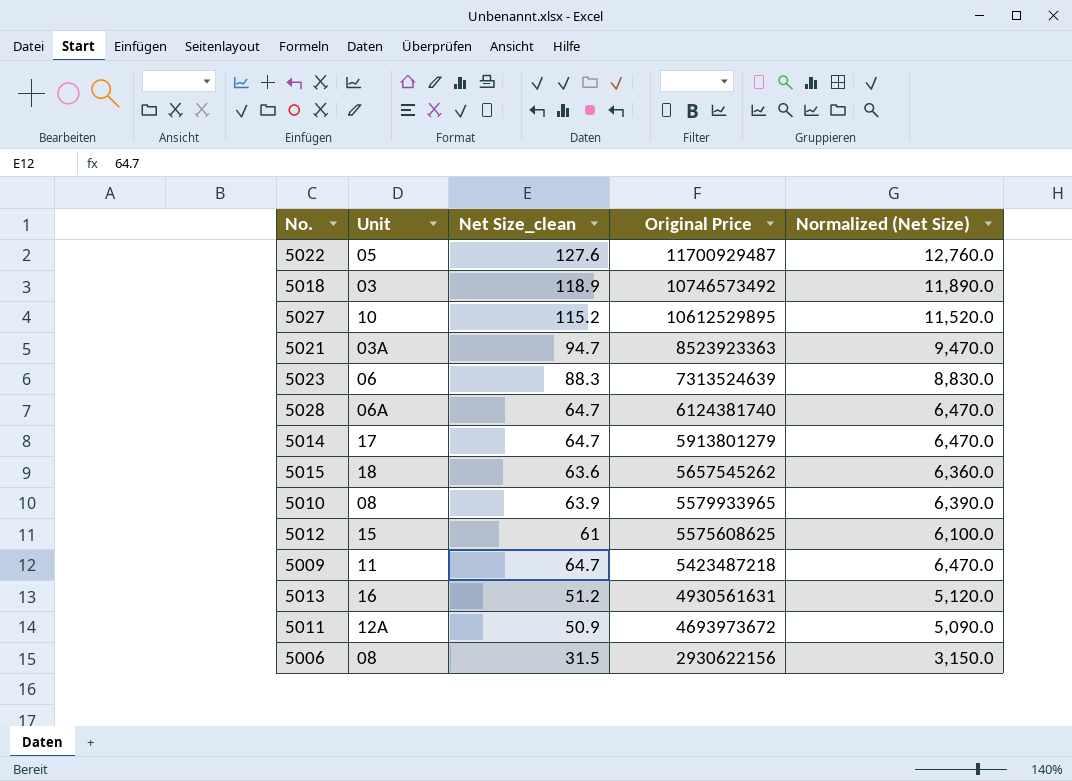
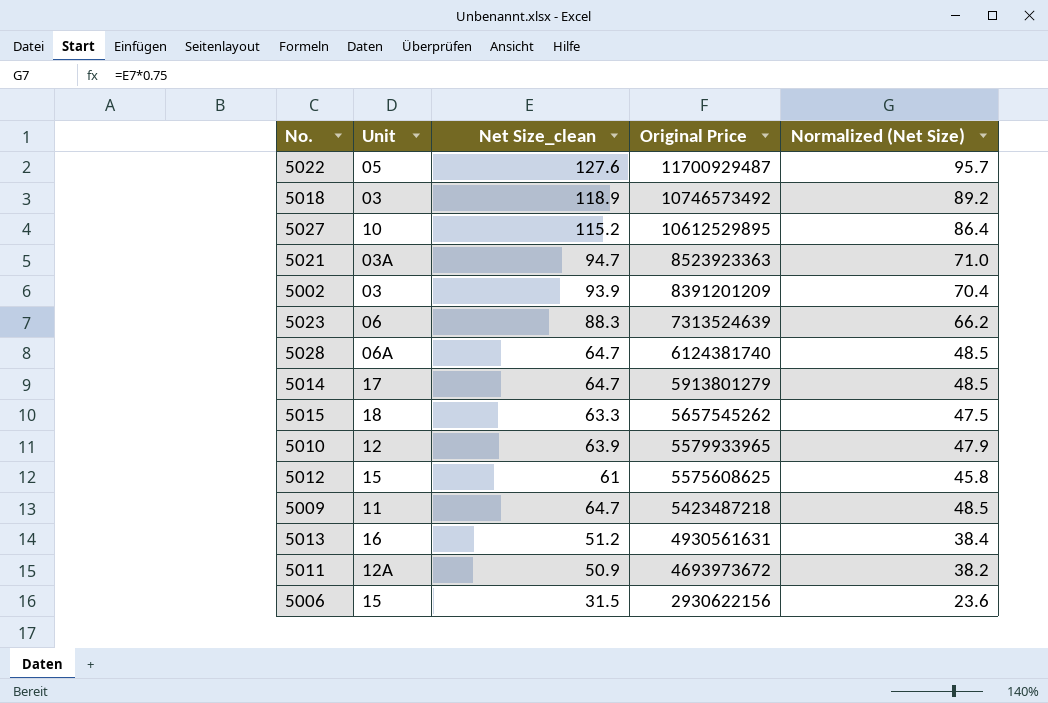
column Normalized (Net Size) | formula: [Net Size_clean] * 100 -> [Net Size_clean] * 0.75
row 5002: none -> 03 | 93.9 | 8391201209 | 70.4
5015 | Net Size_clean: 63.6 -> 63.3
5010 | Unit: 08 -> 12
5006 | Unit: 08 -> 15

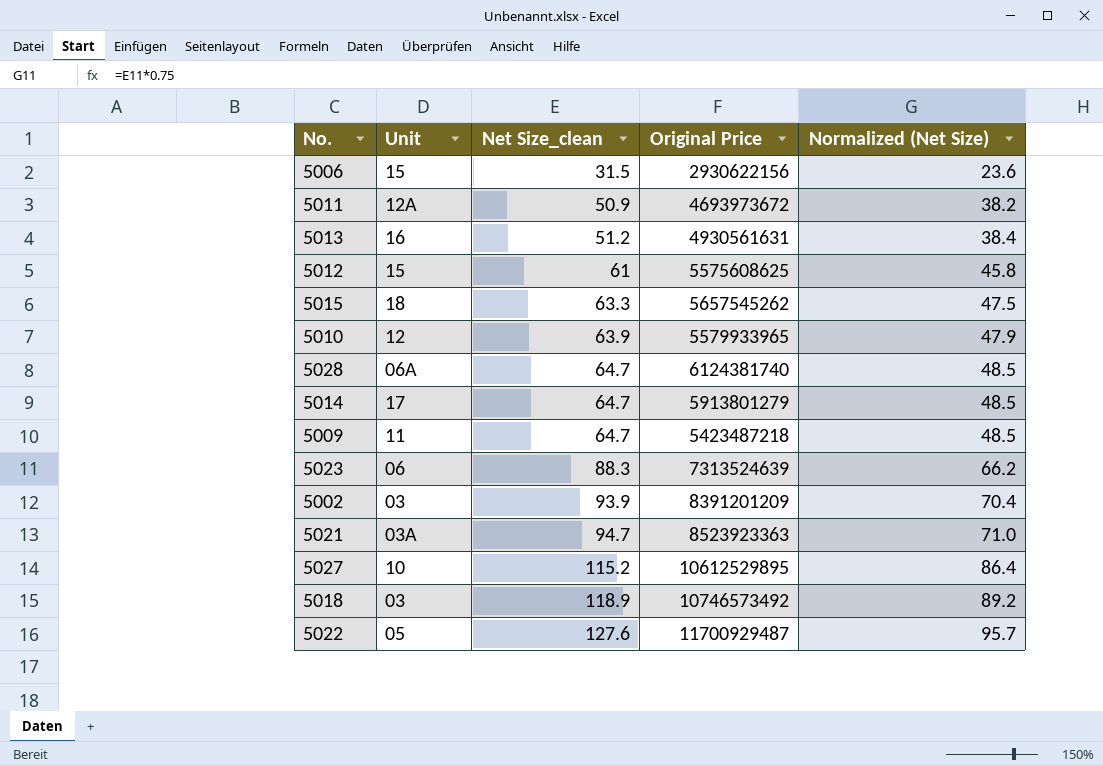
row order: Original Price descending -> Net Size_clean ascending

